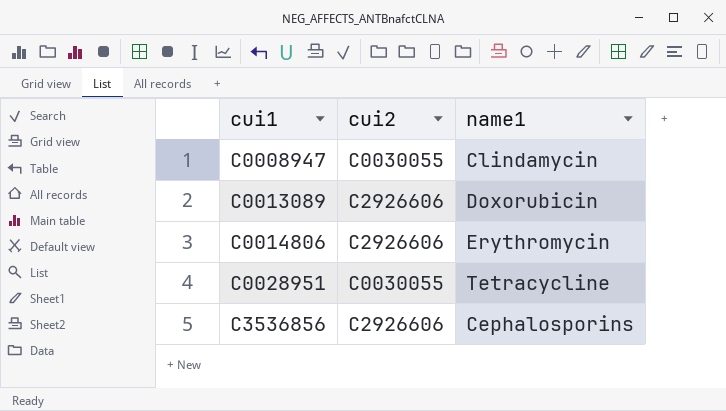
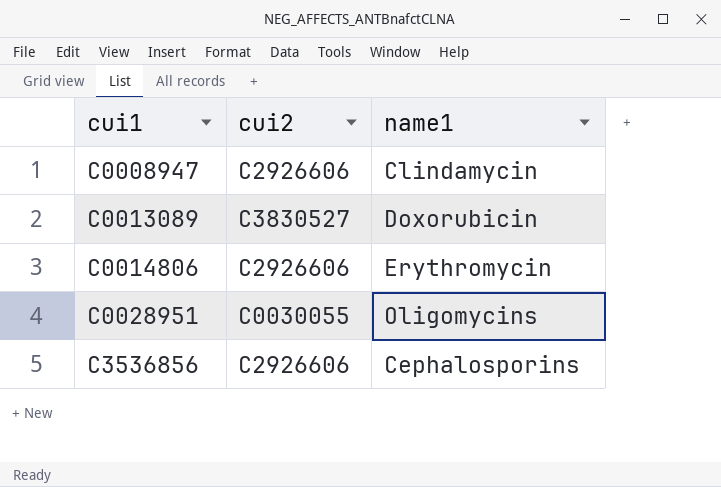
C0008947 | cui2: C0030055 -> C2926606
C0013089 | cui2: C2926606 -> C3830527
C0028951 | name1: Tetracycline -> Oligomycins

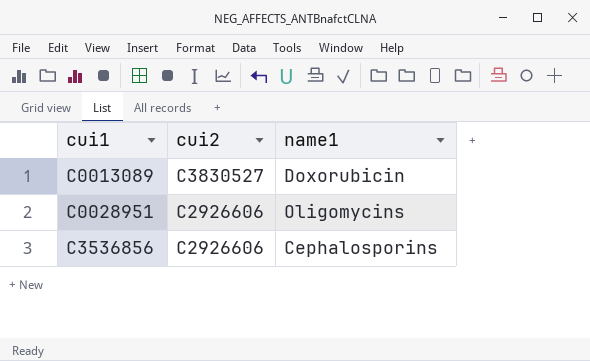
row C0008947: C2926606 | Clindamycin -> none
row C0014806: C2926606 | Erythromycin -> none
C0028951 | cui2: C0030055 -> C2926606

